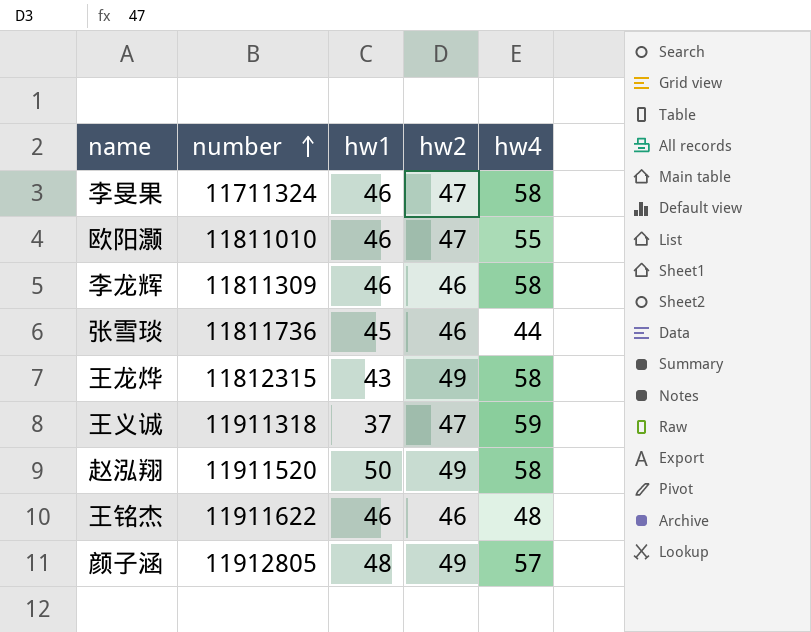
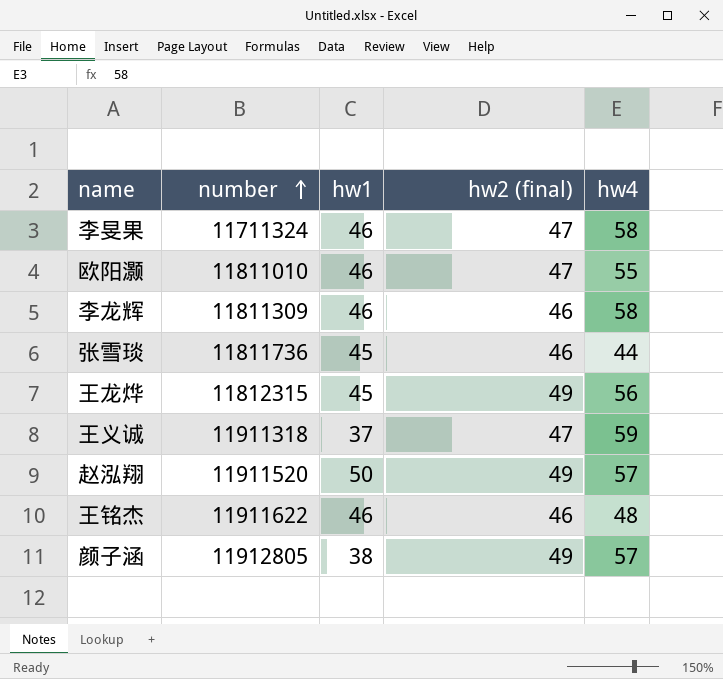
column name: hw2 -> hw2 (final)
王龙烨 | hw1: 43 -> 45
王龙烨 | hw4: 58 -> 56
赵泓翔 | hw4: 58 -> 57
颜子涵 | hw1: 48 -> 38

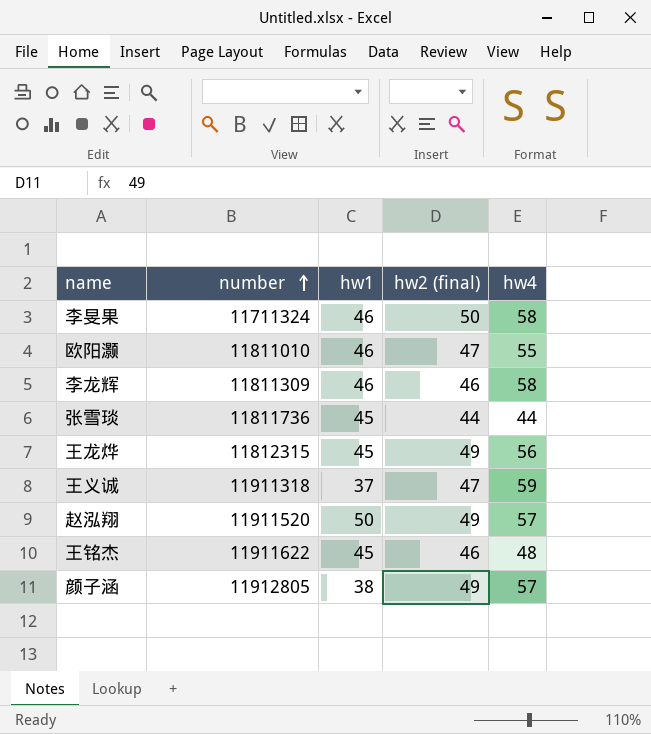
李旻果 | hw2 (final): 47 -> 50
张雪琰 | hw2 (final): 46 -> 44
王铭杰 | hw1: 46 -> 45

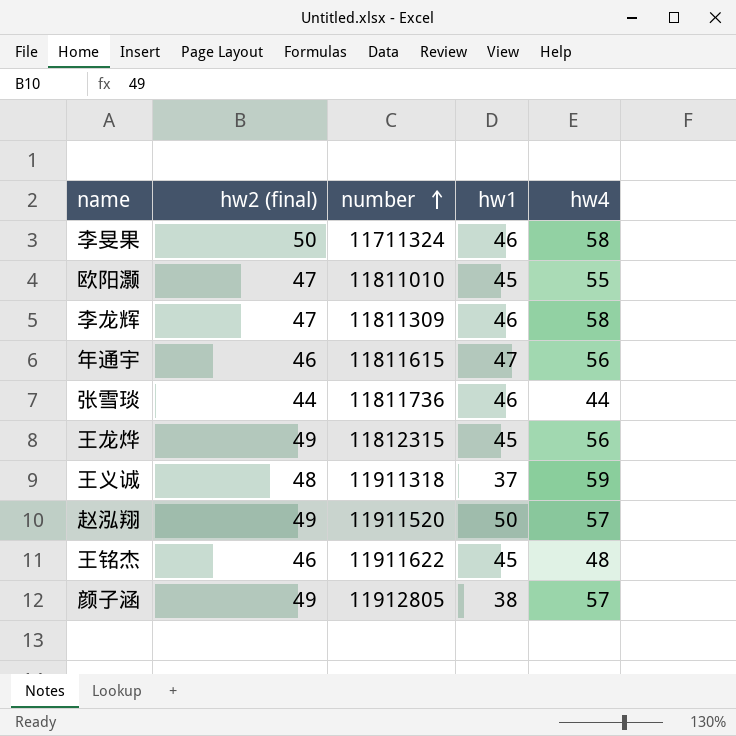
column hw2 (final) | position: 4 -> 2
欧阳灏 | hw1: 46 -> 45
李龙辉 | hw2 (final): 46 -> 47
row 年通宇: none -> 46 | 11811615 | 47 | 56
张雪琰 | hw1: 45 -> 46
王义诚 | hw2 (final): 47 -> 48

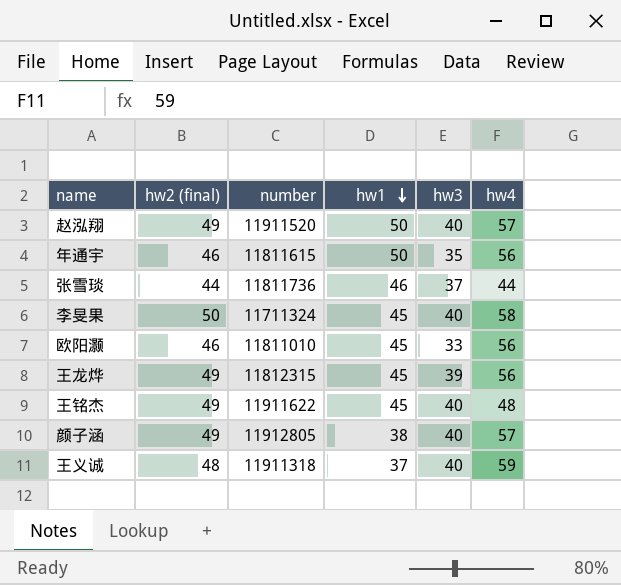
row order: number ascending -> hw1 descending
column hw3 | position: none -> 5
row 李龙辉: 47 | 11811309 | 46 | 58 -> none
年通宇 | hw1: 47 -> 50
李旻果 | hw1: 46 -> 45
欧阳灏 | hw2 (final): 47 -> 46
欧阳灏 | hw4: 55 -> 56
王铭杰 | hw2 (final): 46 -> 49

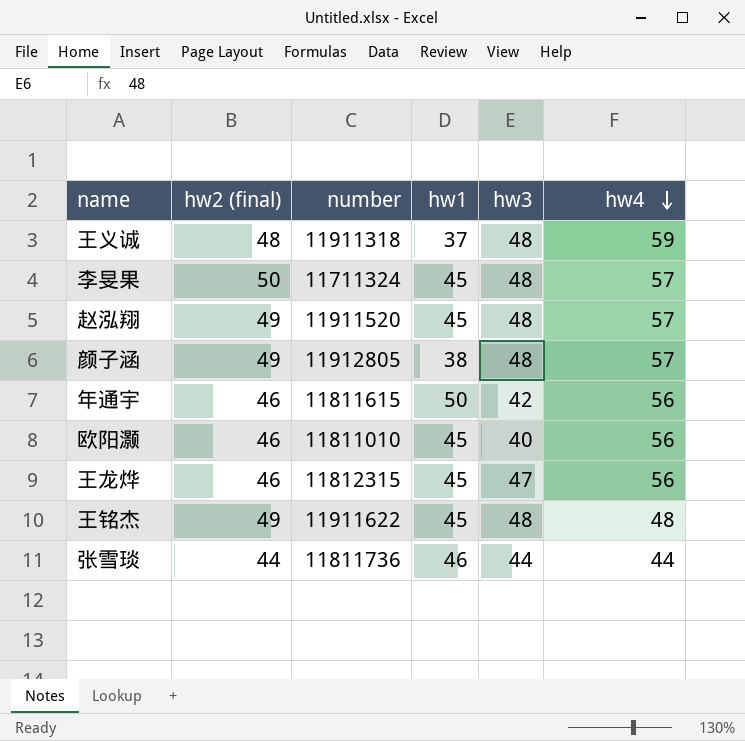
row order: hw1 descending -> hw4 descending
王义诚 | hw3: 40 -> 48
李旻果 | hw3: 40 -> 48
李旻果 | hw4: 58 -> 57
赵泓翔 | hw1: 50 -> 45
赵泓翔 | hw3: 40 -> 48
颜子涵 | hw3: 40 -> 48
年通宇 | hw3: 35 -> 42
欧阳灏 | hw3: 33 -> 40
王龙烨 | hw2 (final): 49 -> 46
王龙烨 | hw3: 39 -> 47
王铭杰 | hw3: 40 -> 48
张雪琰 | hw3: 37 -> 44

